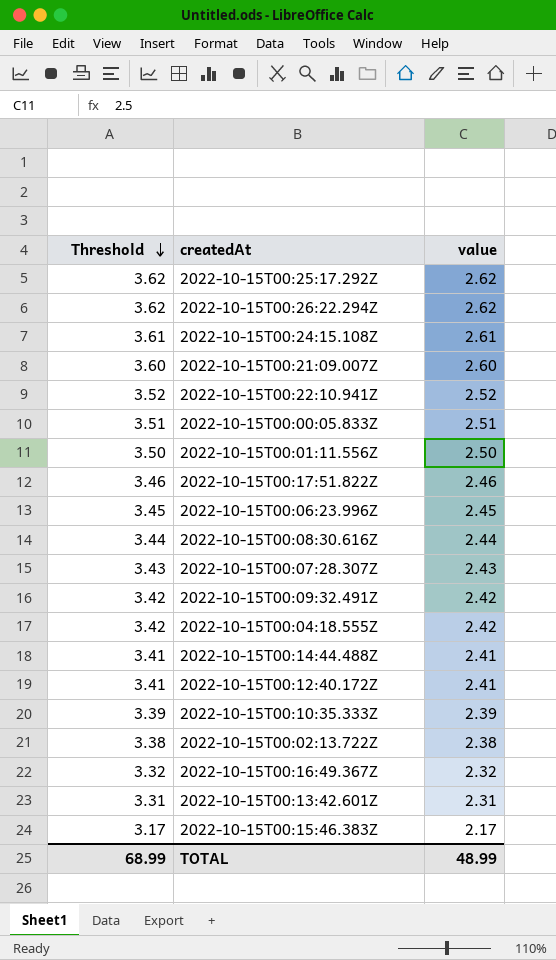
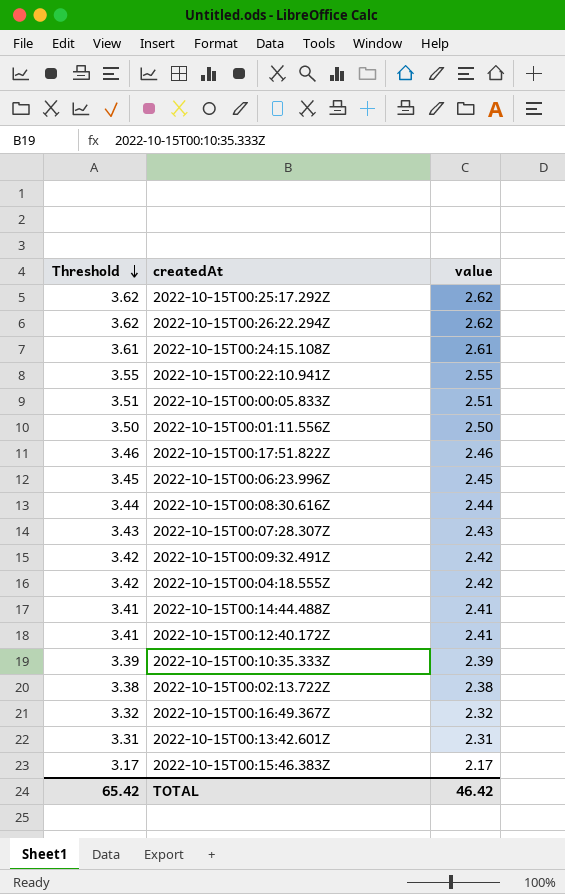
row 2022-10-15T00:21:09.007Z: 3.60 | 2.60 -> none
2022-10-15T00:22:10.941Z | Threshold: 3.52 -> 3.55
2022-10-15T00:22:10.941Z | value: 2.52 -> 2.55
TOTAL | Threshold: 68.99 -> 65.42
TOTAL | value: 48.99 -> 46.42

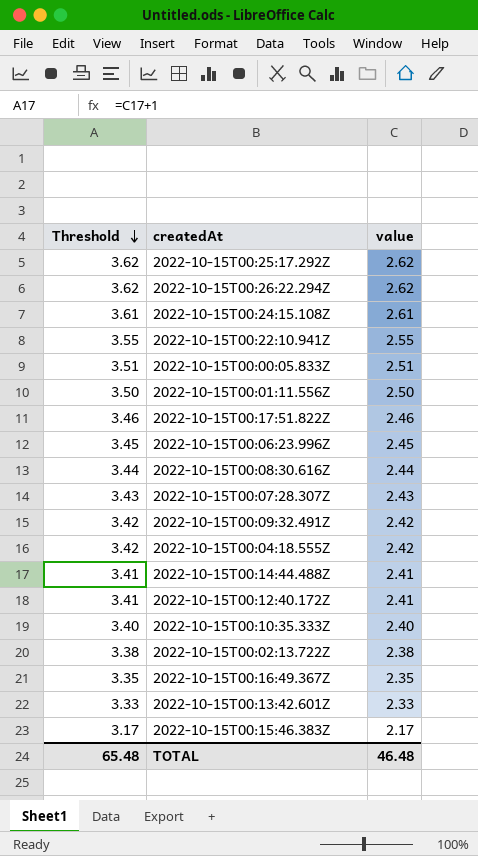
2022-10-15T00:10:35.333Z | Threshold: 3.39 -> 3.40
2022-10-15T00:10:35.333Z | value: 2.39 -> 2.40
2022-10-15T00:16:49.367Z | Threshold: 3.32 -> 3.35
2022-10-15T00:16:49.367Z | value: 2.32 -> 2.35
2022-10-15T00:13:42.601Z | Threshold: 3.31 -> 3.33
2022-10-15T00:13:42.601Z | value: 2.31 -> 2.33
TOTAL | Threshold: 65.42 -> 65.48
TOTAL | value: 46.42 -> 46.48

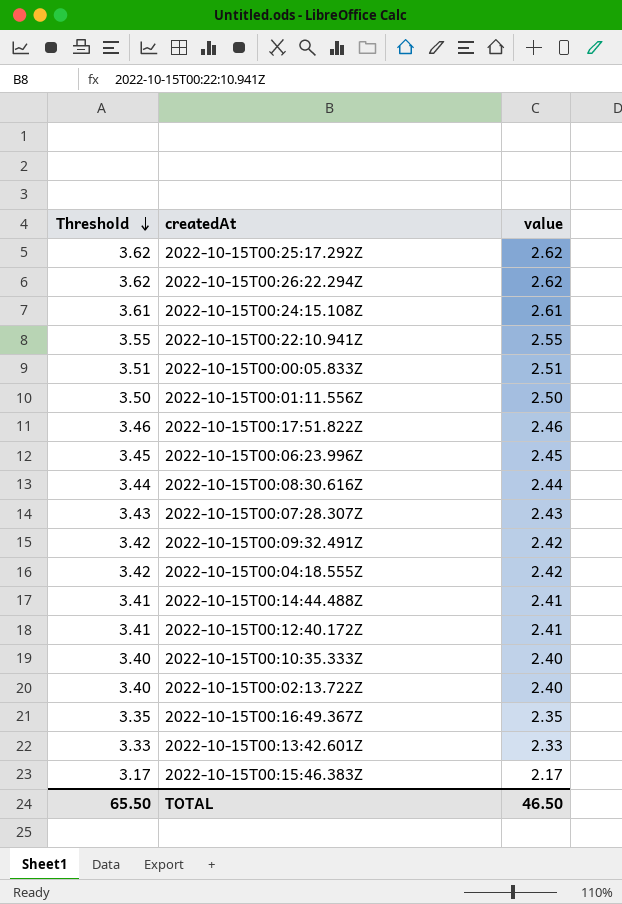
2022-10-15T00:02:13.722Z | Threshold: 3.38 -> 3.40
2022-10-15T00:02:13.722Z | value: 2.38 -> 2.40
TOTAL | Threshold: 65.48 -> 65.50
TOTAL | value: 46.48 -> 46.50

